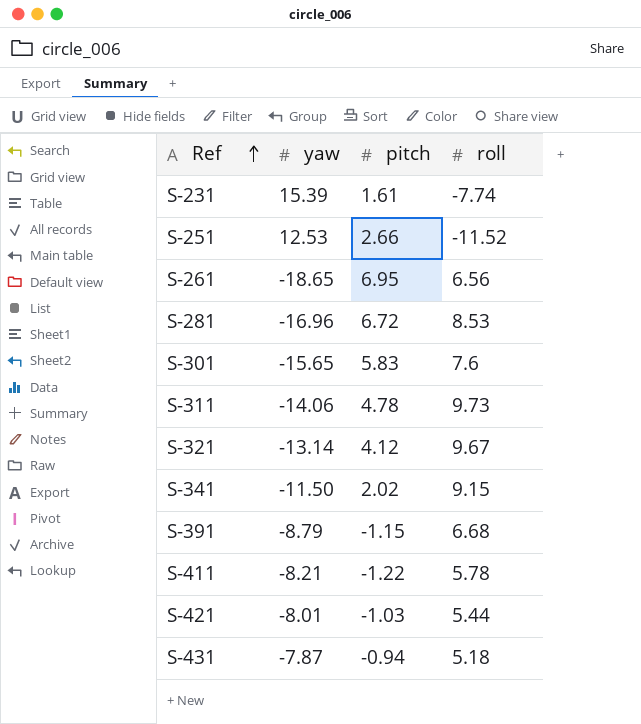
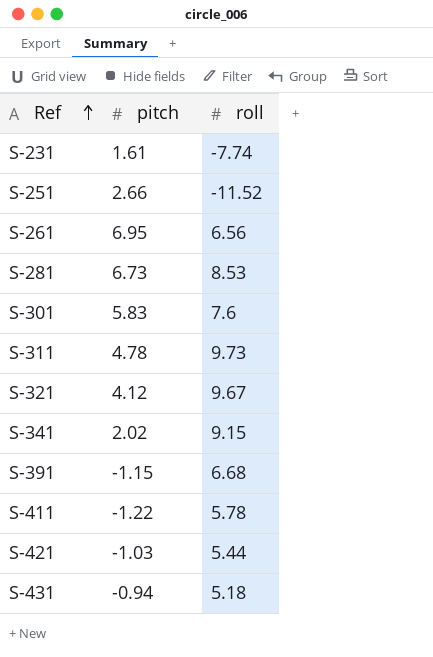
column yaw | position: 2 -> none
S-281 | pitch: 6.72 -> 6.73

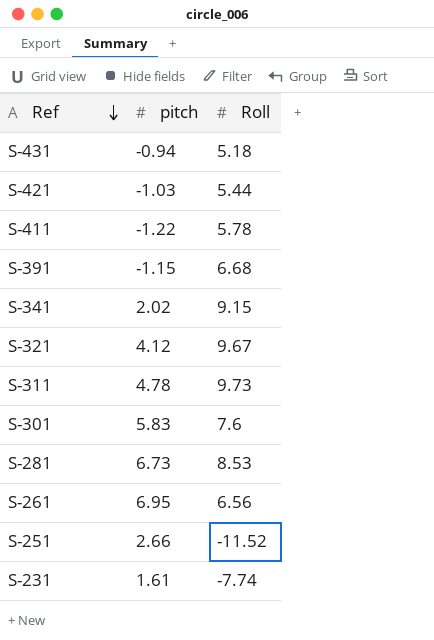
row order: Ref ascending -> Ref descending
column name: roll -> Roll

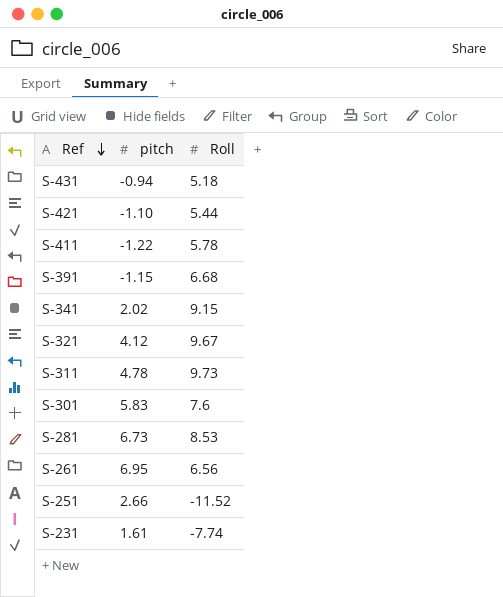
S-421 | pitch: -1.03 -> -1.10

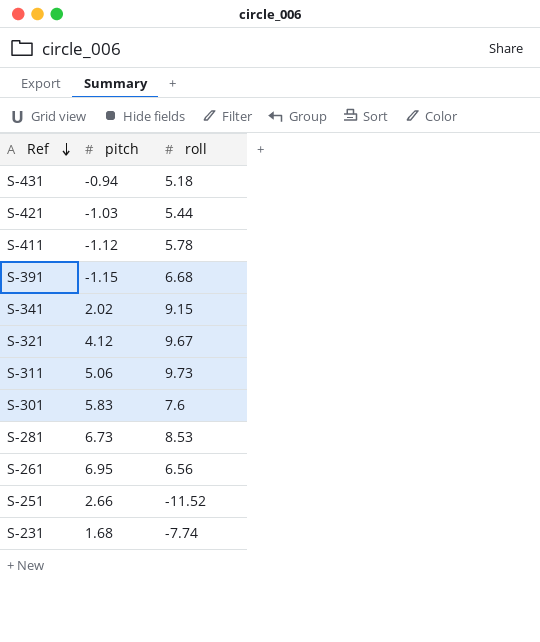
column name: Roll -> roll
S-421 | pitch: -1.10 -> -1.03
S-411 | pitch: -1.22 -> -1.12
S-311 | pitch: 4.78 -> 5.06
S-231 | pitch: 1.61 -> 1.68

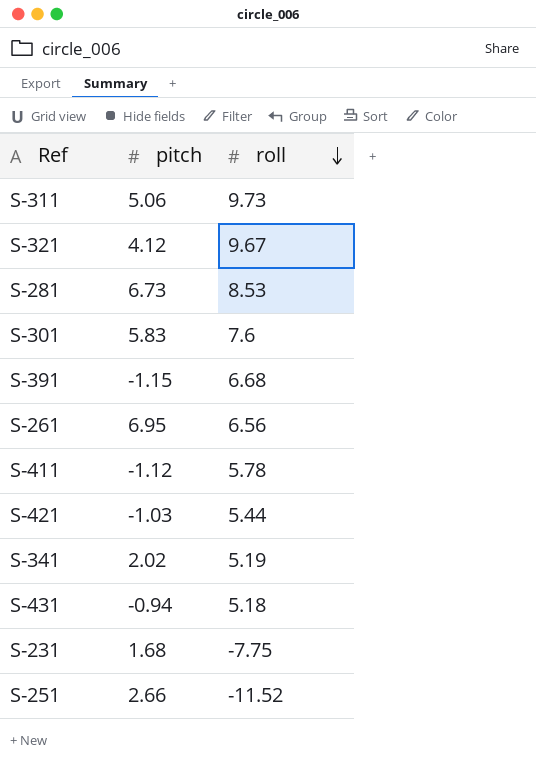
row order: Ref descending -> roll descending
S-341 | roll: 9.15 -> 5.19
S-231 | roll: -7.74 -> -7.75

